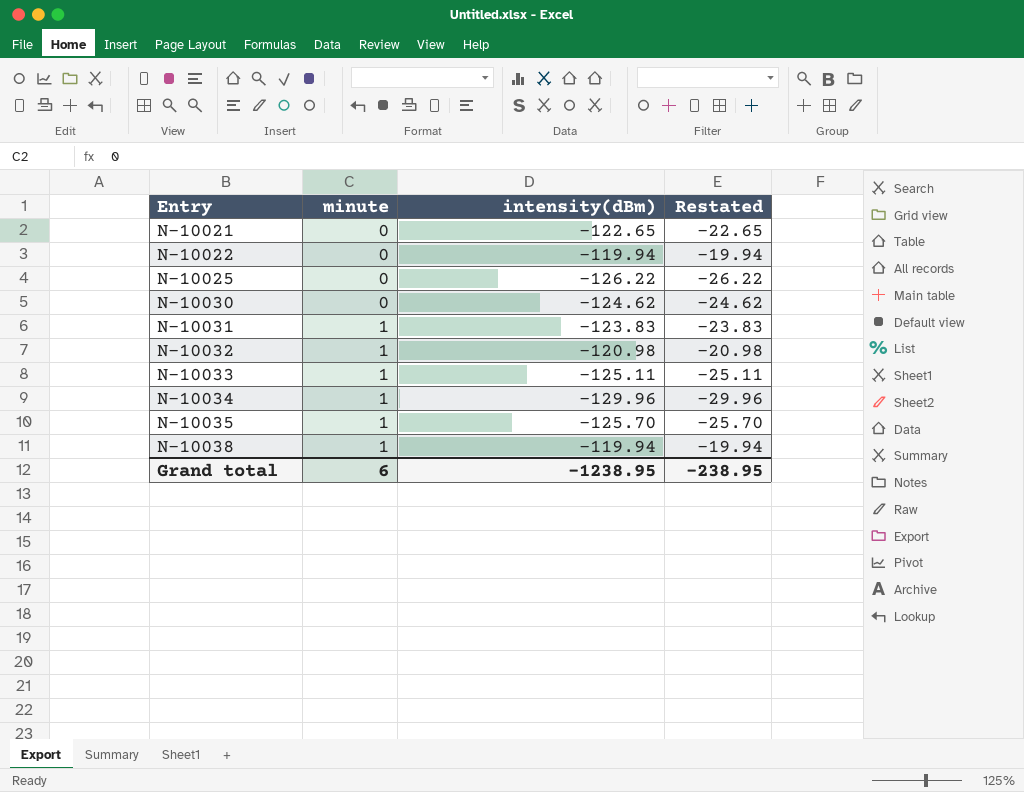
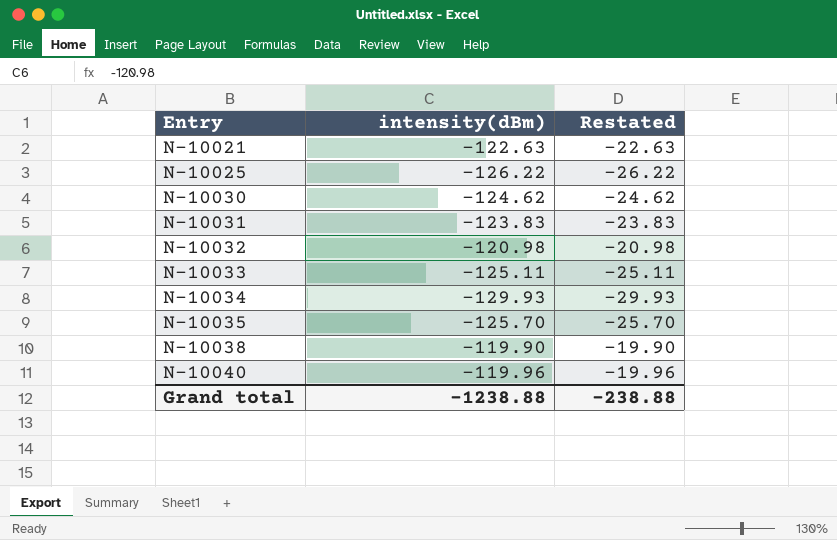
column minute | position: 2 -> none
row N-10022: 0 | -119.94 | -19.94 -> none
N-10021 | intensity(dBm): -122.65 -> -122.63
N-10021 | Restated: -22.65 -> -22.63
N-10034 | intensity(dBm): -129.96 -> -129.93
N-10034 | Restated: -29.96 -> -29.93
N-10038 | intensity(dBm): -119.94 -> -119.90
N-10038 | Restated: -19.94 -> -19.90
row N-10040: none -> -119.96 | -19.96
Grand total | intensity(dBm): -1238.95 -> -1238.88
Grand total | Restated: -238.95 -> -238.88

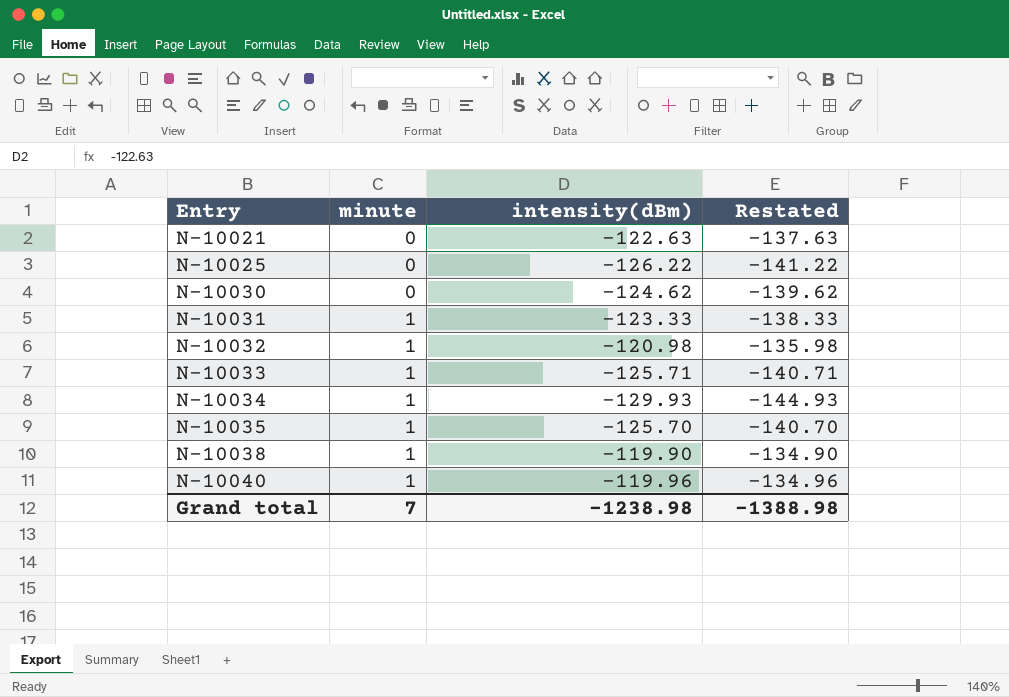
column minute | position: none -> 2
column Restated | formula: [intensity(dBm)] + 100 -> [intensity(dBm)] - 15
N-10031 | intensity(dBm): -123.83 -> -123.33
N-10033 | intensity(dBm): -125.11 -> -125.71
Grand total | intensity(dBm): -1238.88 -> -1238.98
Grand total | Restated: -238.88 -> -1388.98

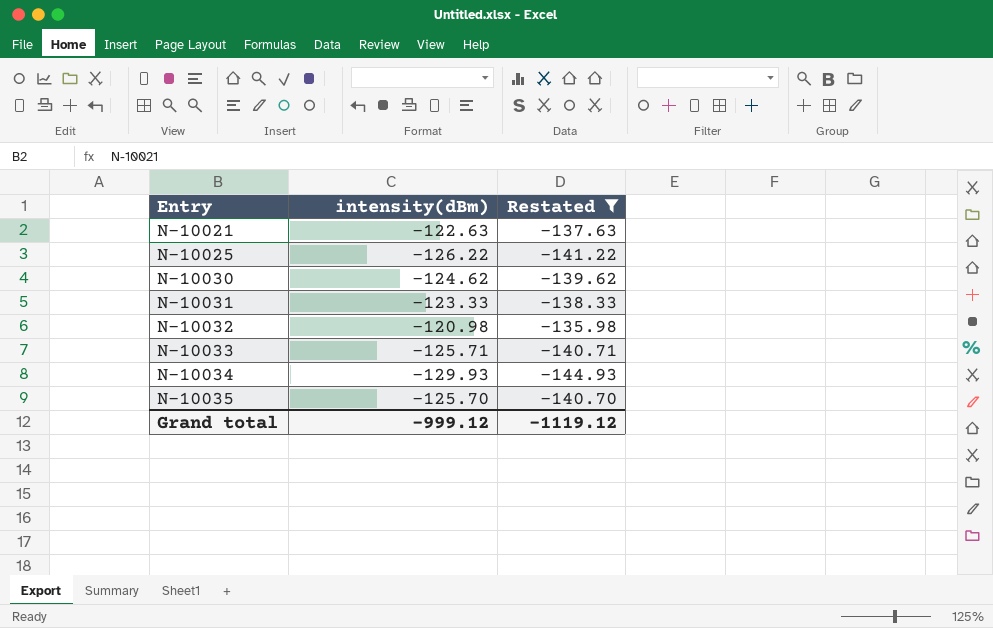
filter: none -> Restated <= -135.98
column minute | position: 2 -> none
Grand total | intensity(dBm): -1238.98 -> -999.12
Grand total | Restated: -1388.98 -> -1119.12

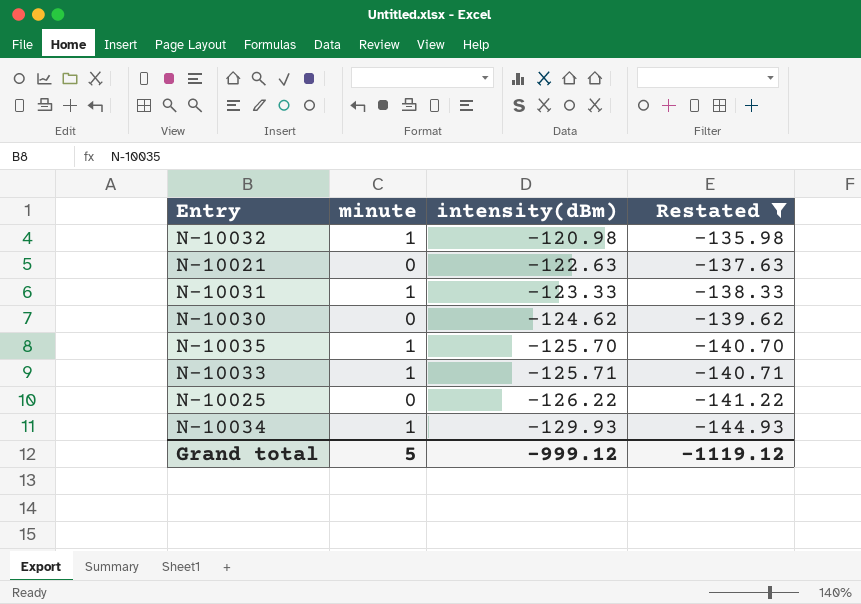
row order: Entry ascending -> intensity(dBm) descending
column minute | position: none -> 2

